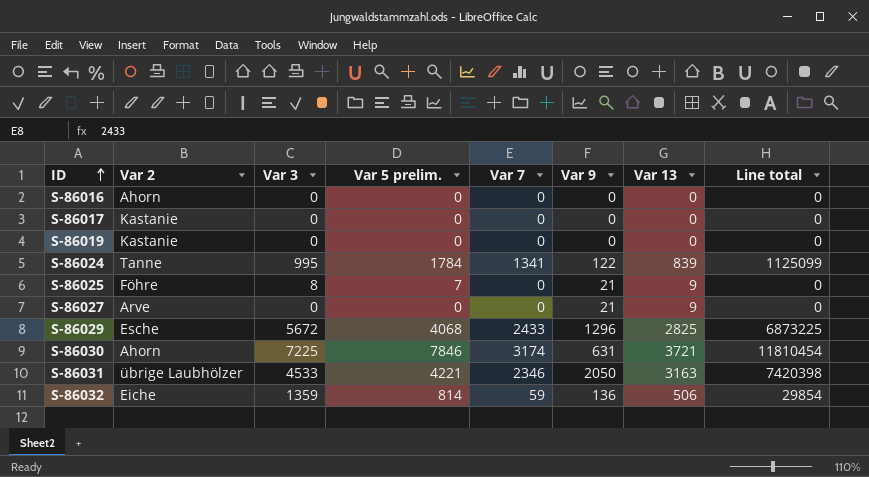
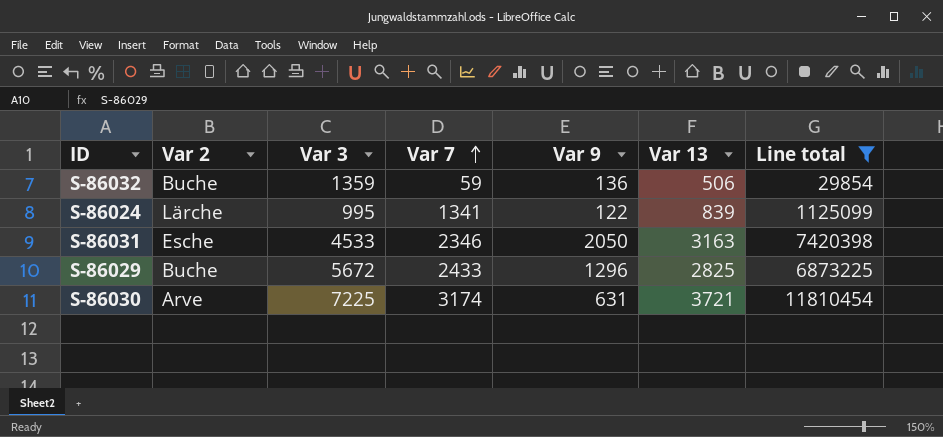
filter: none -> Line total != 0
row order: ID ascending -> Var 7 ascending
column Var 5 prelim. | position: 4 -> none
S-86032 | Var 2: Eiche -> Buche
S-86024 | Var 2: Tanne -> Lärche
S-86031 | Var 2: übrige Laubhölzer -> Esche
S-86029 | Var 2: Esche -> Buche
S-86030 | Var 2: Ahorn -> Arve

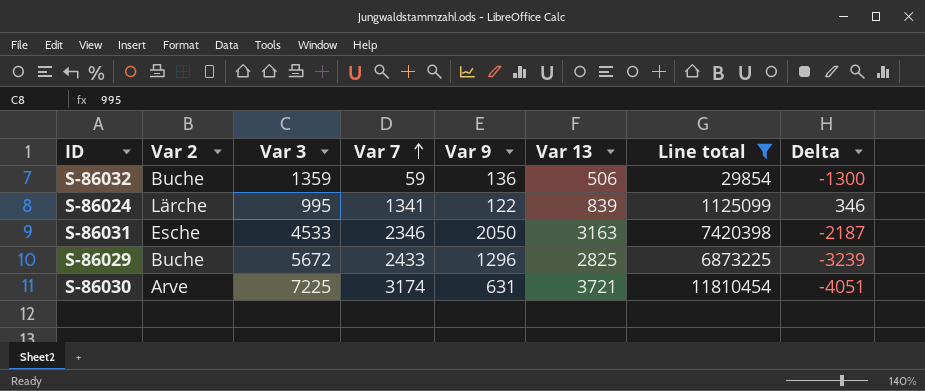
column Delta | formula: none -> [Var 7] - [Var 3]

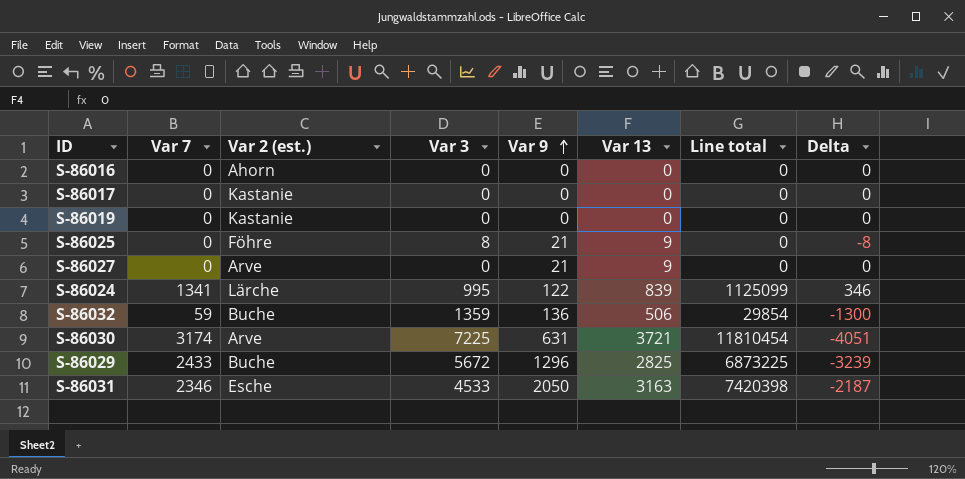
filter: Line total != 0 -> none
row order: Var 7 ascending -> Var 9 ascending
column Var 7 | position: 4 -> 2
column name: Var 2 -> Var 2 (est.)

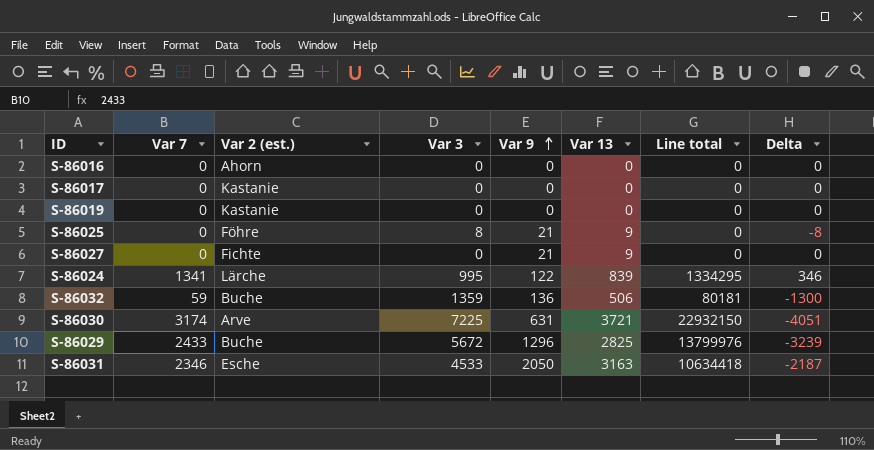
column Line total | formula: [Var 7] * [Var 13] -> [Var 7] * [Var 3]
S-86027 | Var 2 (est.): Arve -> Fichte

